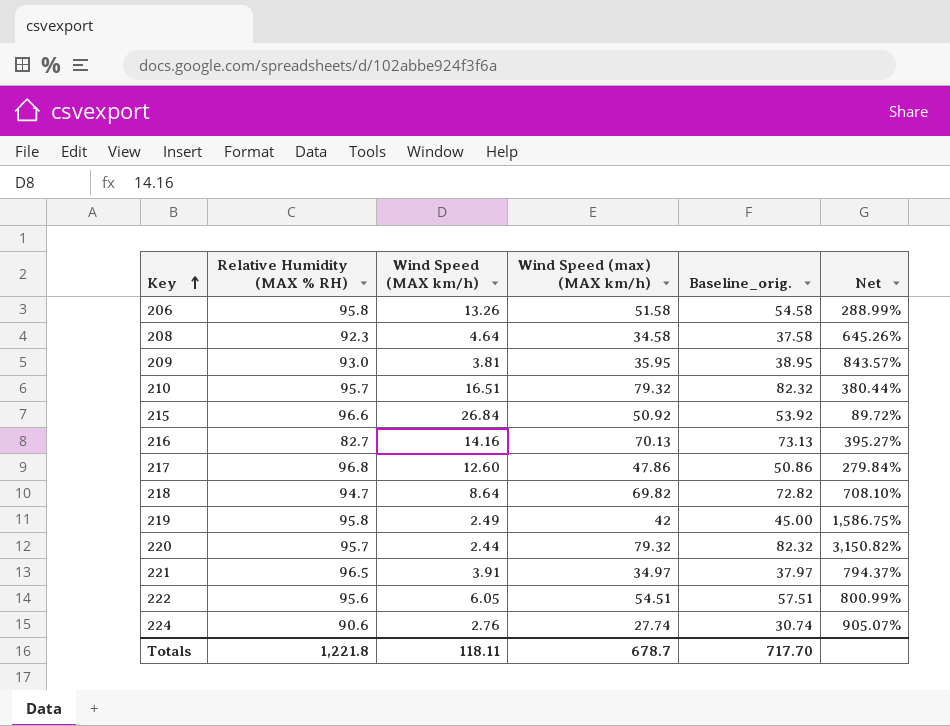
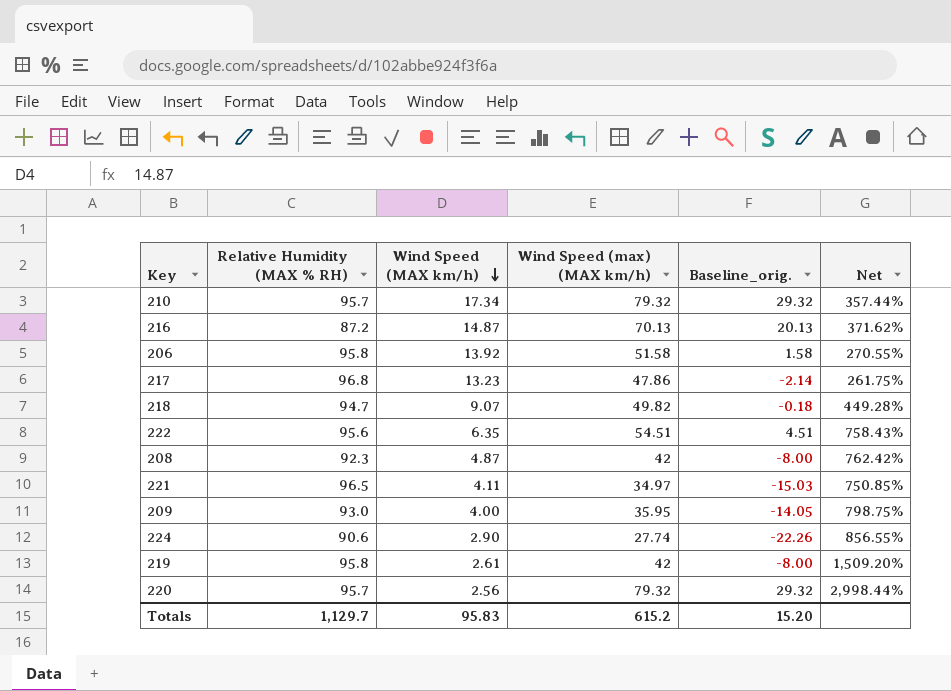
row order: Key ascending -> Wind Speed (MAX km/h) descending
column Baseline_orig. | formula: [Wind Speed (max) (MAX km/h)] + 3 -> [Wind Speed (max) (MAX km/h)] - 50
row 215: 96.6 | 26.84 | 50.92 | 53.92 | 89.72% -> none
210 | Wind Speed (MAX km/h): 16.51 -> 17.34
210 | Net: 380.44% -> 357.44%
216 | Relative Humidity (MAX % RH): 82.7 -> 87.2
216 | Wind Speed (MAX km/h): 14.16 -> 14.87
216 | Net: 395.27% -> 371.62%
206 | Wind Speed (MAX km/h): 13.26 -> 13.92
206 | Net: 288.99% -> 270.55%
217 | Wind Speed (MAX km/h): 12.60 -> 13.23
217 | Net: 279.84% -> 261.75%
218 | Wind Speed (MAX km/h): 8.64 -> 9.07
218 | Wind Speed (max) (MAX km/h): 69.82 -> 49.82
218 | Net: 708.10% -> 449.28%
222 | Wind Speed (MAX km/h): 6.05 -> 6.35
222 | Net: 800.99% -> 758.43%
208 | Wind Speed (MAX km/h): 4.64 -> 4.87
208 | Wind Speed (max) (MAX km/h): 34.58 -> 42
208 | Net: 645.26% -> 762.42%
221 | Wind Speed (MAX km/h): 3.91 -> 4.11
221 | Net: 794.37% -> 750.85%
209 | Wind Speed (MAX km/h): 3.81 -> 4.00
209 | Net: 843.57% -> 798.75%
224 | Wind Speed (MAX km/h): 2.76 -> 2.90
224 | Net: 905.07% -> 856.55%
219 | Wind Speed (MAX km/h): 2.49 -> 2.61
219 | Net: 1,586.75% -> 1,509.20%
220 | Wind Speed (MAX km/h): 2.44 -> 2.56
220 | Net: 3,150.82% -> 2,998.44%
Totals | Relative Humidity (MAX % RH): 1,221.8 -> 1,129.7
Totals | Wind Speed (MAX km/h): 118.11 -> 95.83
Totals | Wind Speed (max) (MAX km/h): 678.7 -> 615.2
Totals | Baseline_orig.: 717.70 -> 15.20

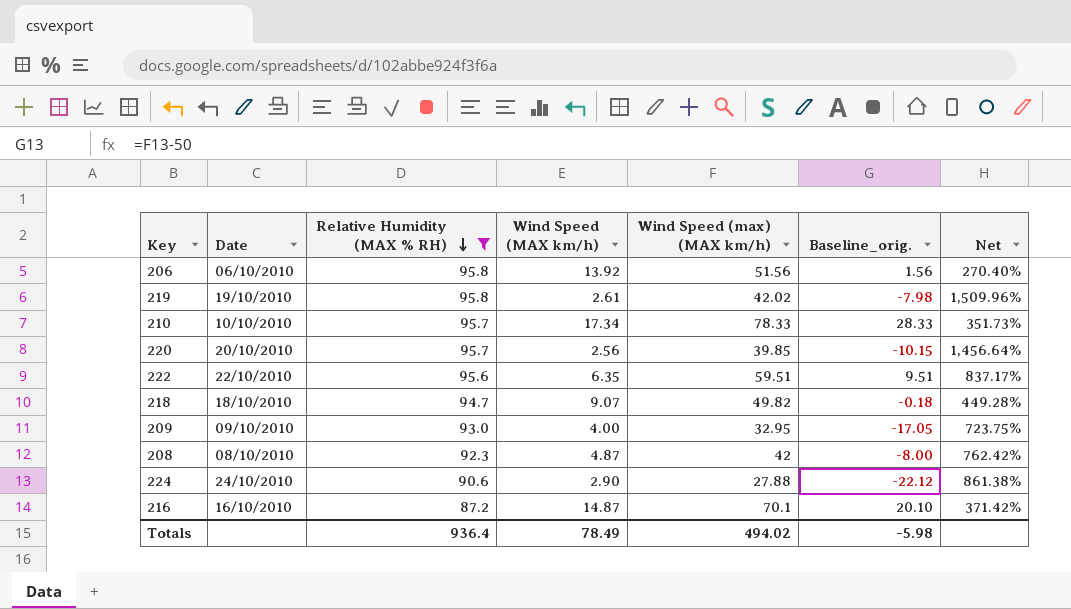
filter: none -> Relative Humidity (MAX % RH) <= 95.8
row order: Wind Speed (MAX km/h) descending -> Relative Humidity (MAX % RH) descending
column Date | position: none -> 2
206 | Wind Speed (max) (MAX km/h): 51.58 -> 51.56
206 | Baseline_orig.: 1.58 -> 1.56
206 | Net: 270.55% -> 270.40%
219 | Wind Speed (max) (MAX km/h): 42 -> 42.02
219 | Baseline_orig.: -8.00 -> -7.98
219 | Net: 1,509.20% -> 1,509.96%
210 | Wind Speed (max) (MAX km/h): 79.32 -> 78.33
210 | Baseline_orig.: 29.32 -> 28.33
210 | Net: 357.44% -> 351.73%
220 | Wind Speed (max) (MAX km/h): 79.32 -> 39.85
220 | Baseline_orig.: 29.32 -> -10.15
220 | Net: 2,998.44% -> 1,456.64%
222 | Wind Speed (max) (MAX km/h): 54.51 -> 59.51
222 | Baseline_orig.: 4.51 -> 9.51
222 | Net: 758.43% -> 837.17%
209 | Wind Speed (max) (MAX km/h): 35.95 -> 32.95
209 | Baseline_orig.: -14.05 -> -17.05
209 | Net: 798.75% -> 723.75%
224 | Wind Speed (max) (MAX km/h): 27.74 -> 27.88
224 | Baseline_orig.: -22.26 -> -22.12
224 | Net: 856.55% -> 861.38%
216 | Wind Speed (max) (MAX km/h): 70.13 -> 70.1
216 | Baseline_orig.: 20.13 -> 20.10
216 | Net: 371.62% -> 371.42%
Totals | Relative Humidity (MAX % RH): 1,129.7 -> 936.4
Totals | Wind Speed (MAX km/h): 95.83 -> 78.49
Totals | Wind Speed (max) (MAX km/h): 615.2 -> 494.02
Totals | Baseline_orig.: 15.20 -> -5.98

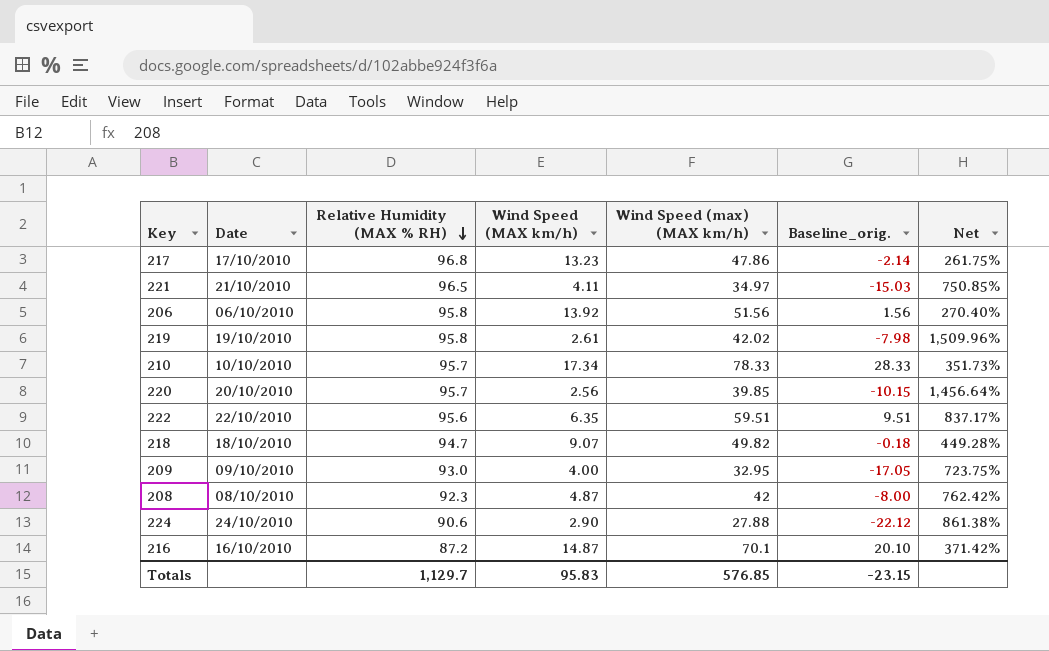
filter: Relative Humidity (MAX % RH) <= 95.8 -> none
Totals | Relative Humidity (MAX % RH): 936.4 -> 1,129.7
Totals | Wind Speed (MAX km/h): 78.49 -> 95.83
Totals | Wind Speed (max) (MAX km/h): 494.02 -> 576.85
Totals | Baseline_orig.: -5.98 -> -23.15

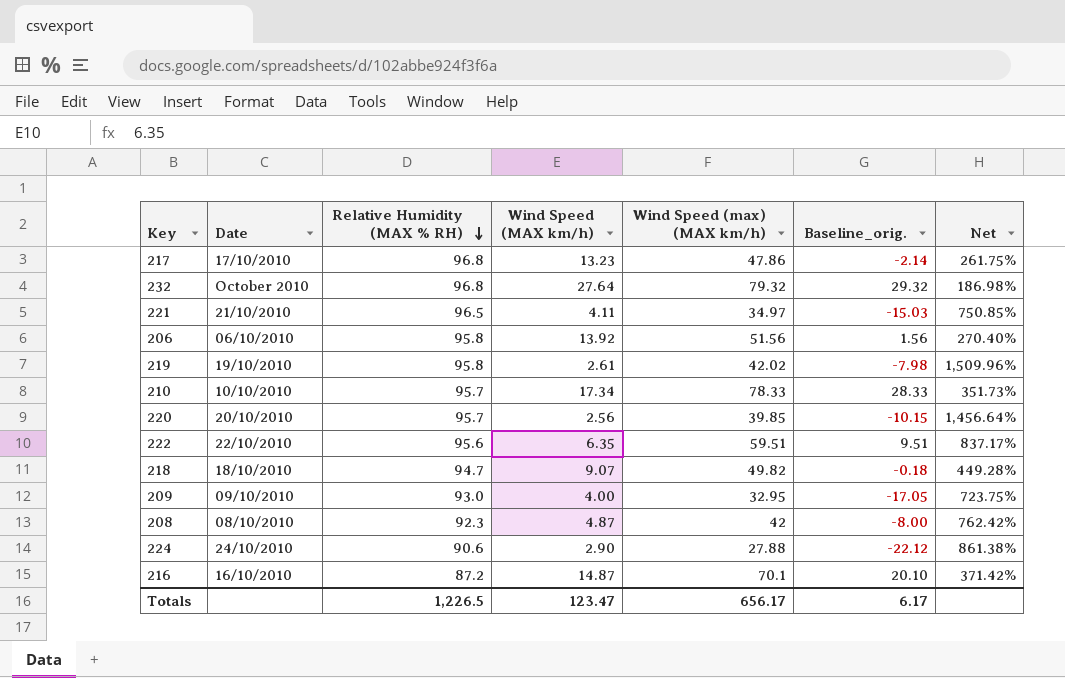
row 232: none -> October 2010 | 96.8 | 27.64 | 79.32 | 29.32 | 186.98%
Totals | Relative Humidity (MAX % RH): 1,129.7 -> 1,226.5
Totals | Wind Speed (MAX km/h): 95.83 -> 123.47
Totals | Wind Speed (max) (MAX km/h): 576.85 -> 656.17
Totals | Baseline_orig.: -23.15 -> 6.17

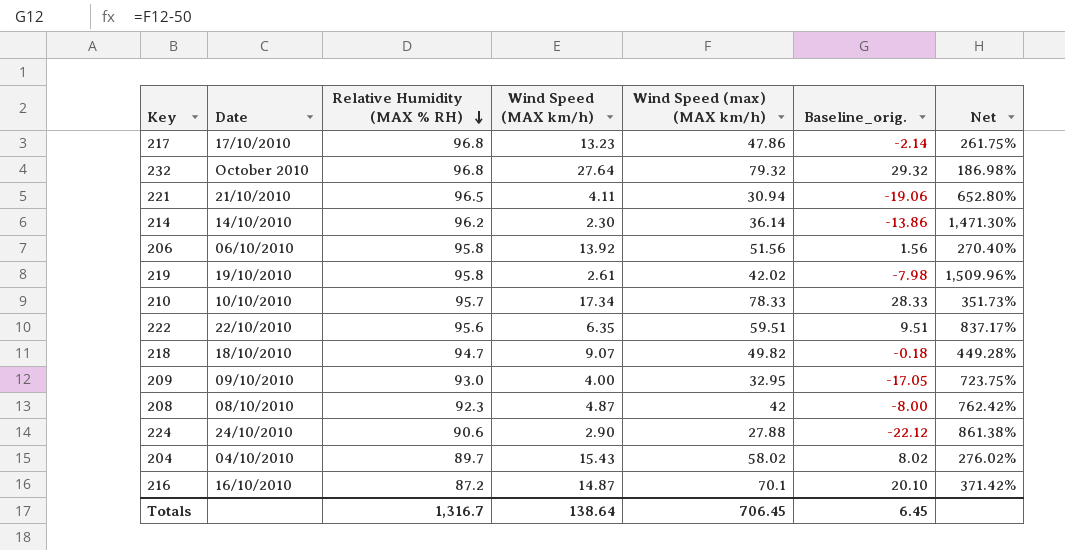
row 220: 20/10/2010 | 95.7 | 2.56 | 39.85 | -10.15 | 1,456.64% -> none
221 | Wind Speed (max) (MAX km/h): 34.97 -> 30.94
221 | Baseline_orig.: -15.03 -> -19.06
221 | Net: 750.85% -> 652.80%
row 214: none -> 14/10/2010 | 96.2 | 2.30 | 36.14 | -13.86 | 1,471.30%
row 204: none -> 04/10/2010 | 89.7 | 15.43 | 58.02 | 8.02 | 276.02%
Totals | Relative Humidity (MAX % RH): 1,226.5 -> 1,316.7
Totals | Wind Speed (MAX km/h): 123.47 -> 138.64
Totals | Wind Speed (max) (MAX km/h): 656.17 -> 706.45
Totals | Baseline_orig.: 6.17 -> 6.45

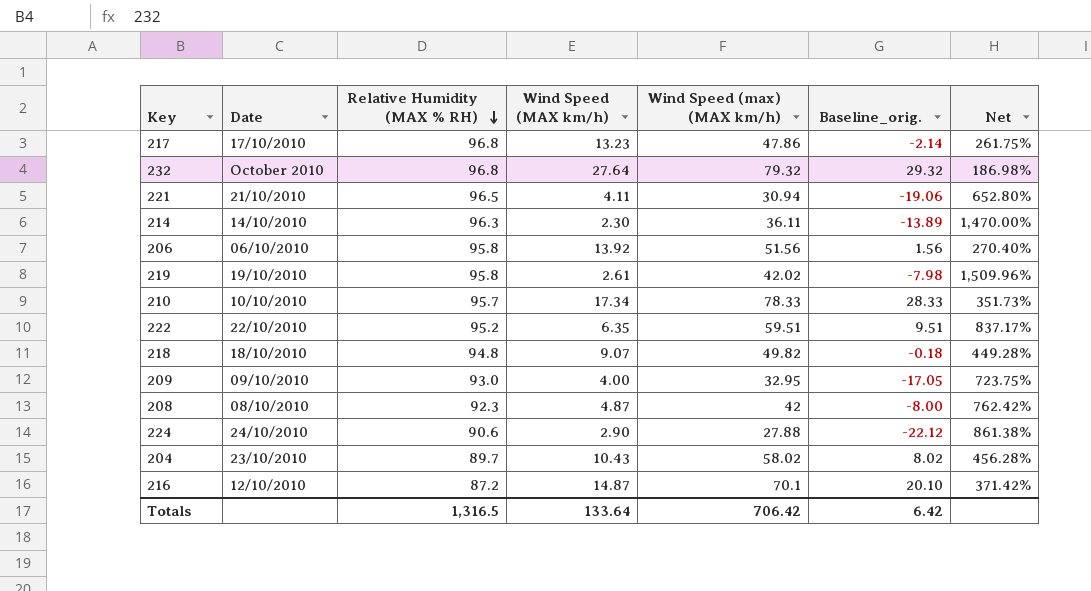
214 | Relative Humidity (MAX % RH): 96.2 -> 96.3
214 | Wind Speed (max) (MAX km/h): 36.14 -> 36.11
214 | Baseline_orig.: -13.86 -> -13.89
214 | Net: 1,471.30% -> 1,470.00%
222 | Relative Humidity (MAX % RH): 95.6 -> 95.2
218 | Relative Humidity (MAX % RH): 94.7 -> 94.8
204 | Date: 04/10/2010 -> 23/10/2010
204 | Wind Speed (MAX km/h): 15.43 -> 10.43
204 | Net: 276.02% -> 456.28%
216 | Date: 16/10/2010 -> 12/10/2010
Totals | Relative Humidity (MAX % RH): 1,316.7 -> 1,316.5
Totals | Wind Speed (MAX km/h): 138.64 -> 133.64
Totals | Wind Speed (max) (MAX km/h): 706.45 -> 706.42
Totals | Baseline_orig.: 6.45 -> 6.42

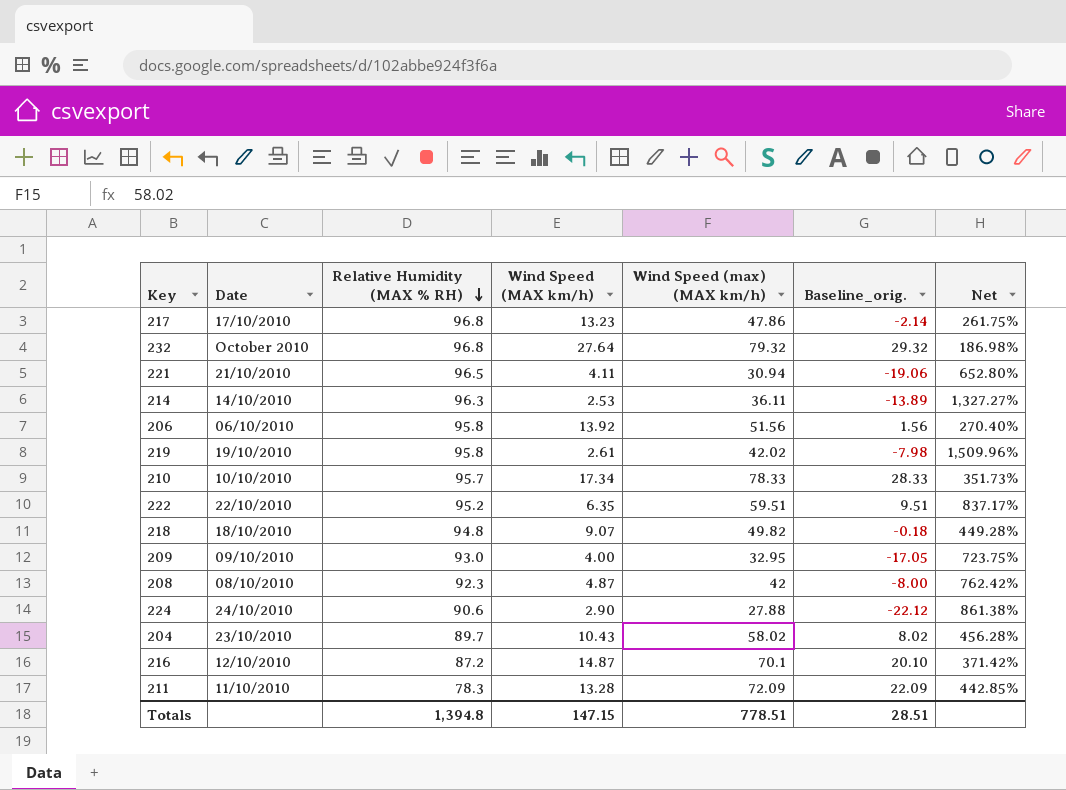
214 | Wind Speed (MAX km/h): 2.30 -> 2.53
214 | Net: 1,470.00% -> 1,327.27%
row 211: none -> 11/10/2010 | 78.3 | 13.28 | 72.09 | 22.09 | 442.85%
Totals | Relative Humidity (MAX % RH): 1,316.5 -> 1,394.8
Totals | Wind Speed (MAX km/h): 133.64 -> 147.15
Totals | Wind Speed (max) (MAX km/h): 706.42 -> 778.51
Totals | Baseline_orig.: 6.42 -> 28.51

